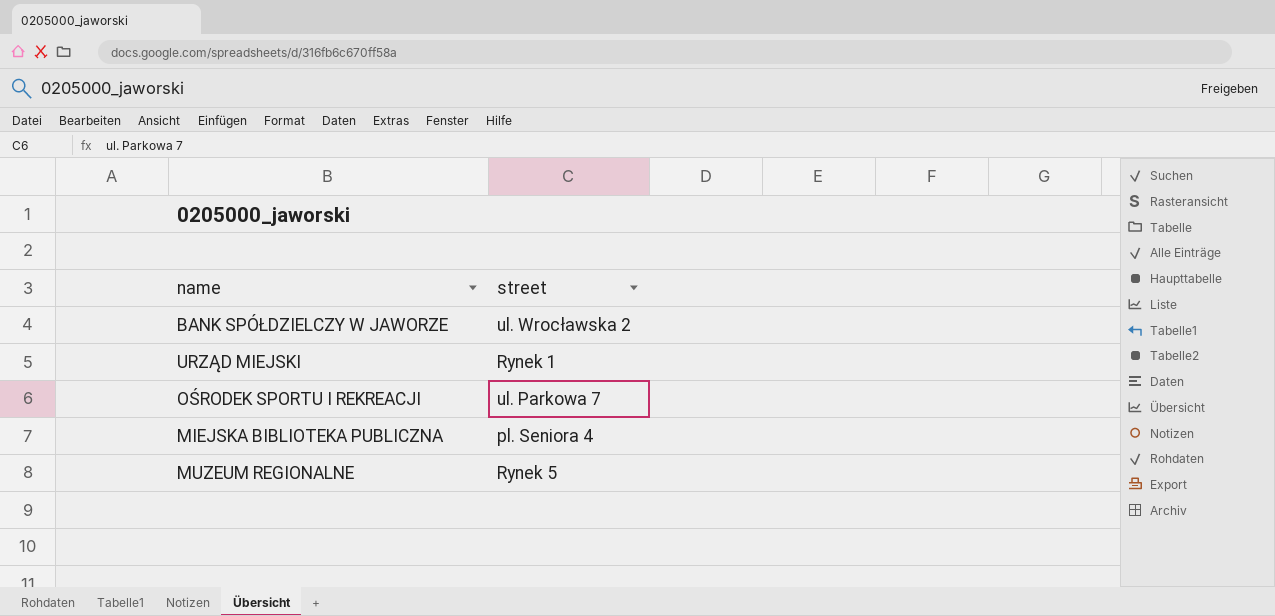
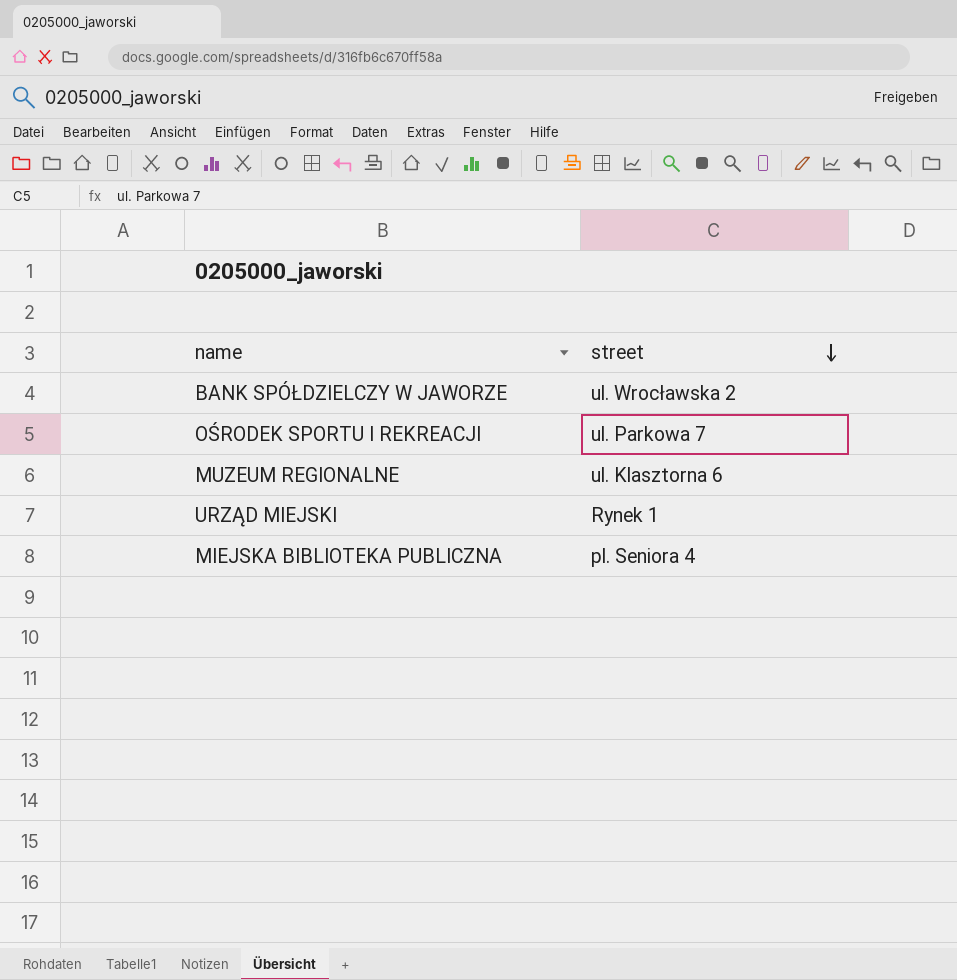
row order: none -> street descending
MUZEUM REGIONALNE | street: Rynek 5 -> ul. Klasztorna 6

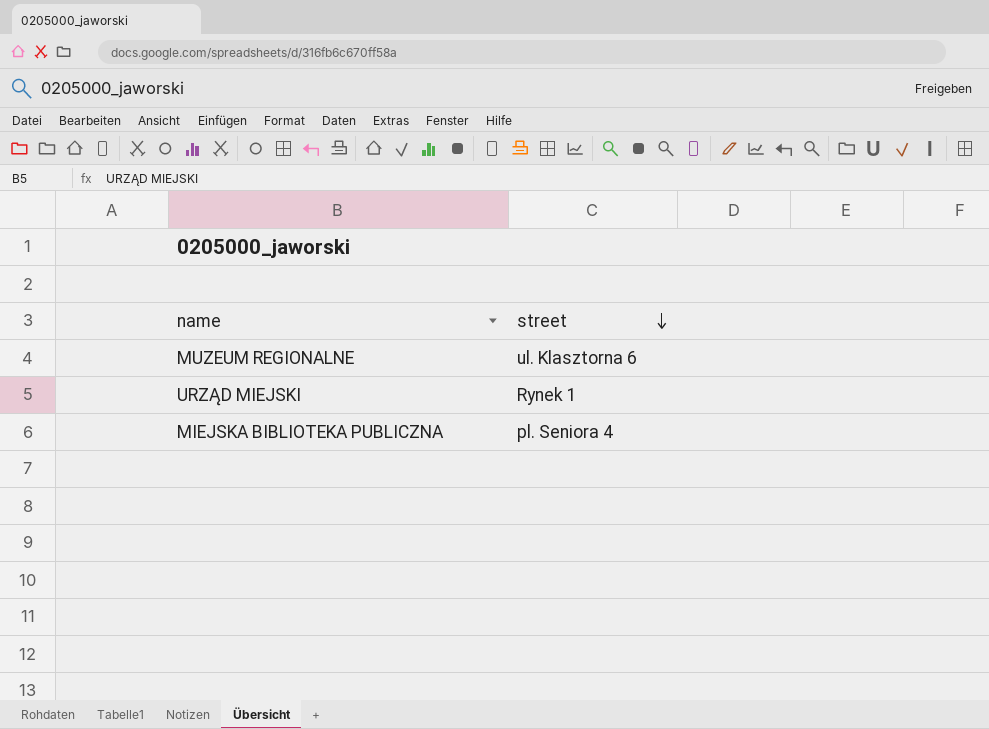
row BANK SPÓŁDZIELCZY W JAWORZE: ul. Wrocławska 2 -> none
row OŚRODEK SPORTU I REKREACJI: ul. Parkowa 7 -> none

